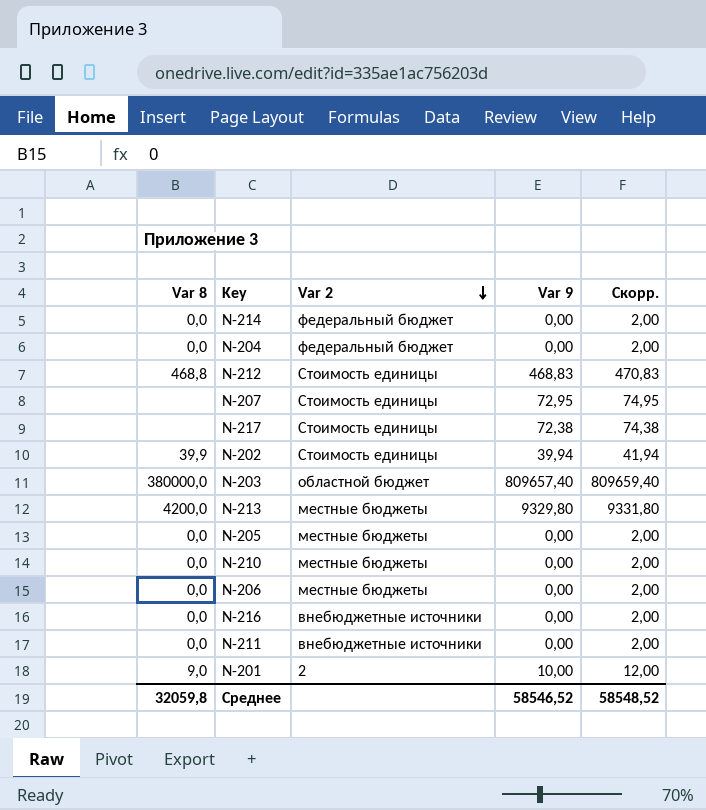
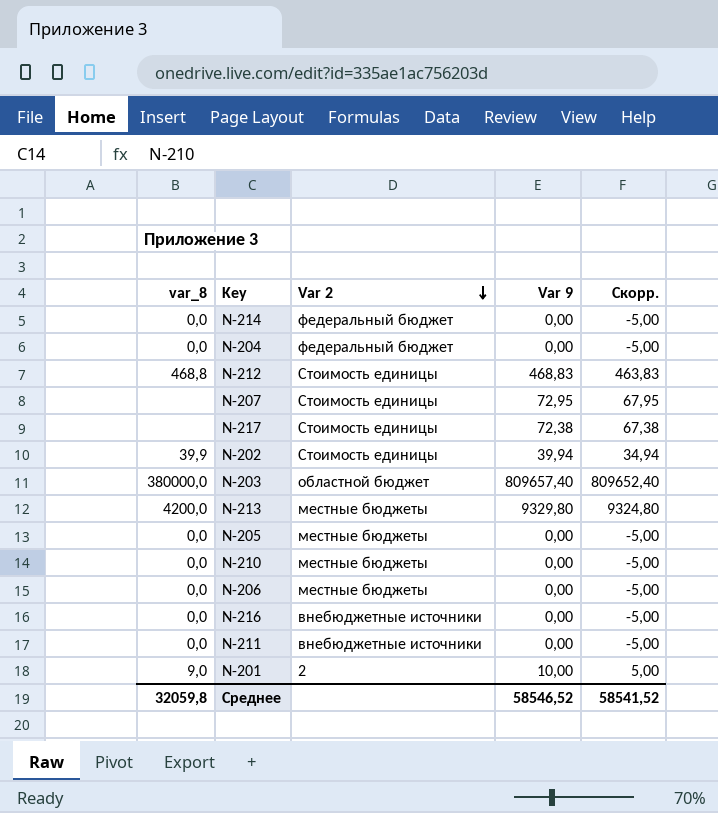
column name: Var 8 -> var_8
column Скорр. | formula: [Var 9] + 2 -> [Var 9] - 5
Среднее | Скорр.: 58548,52 -> 58541,52

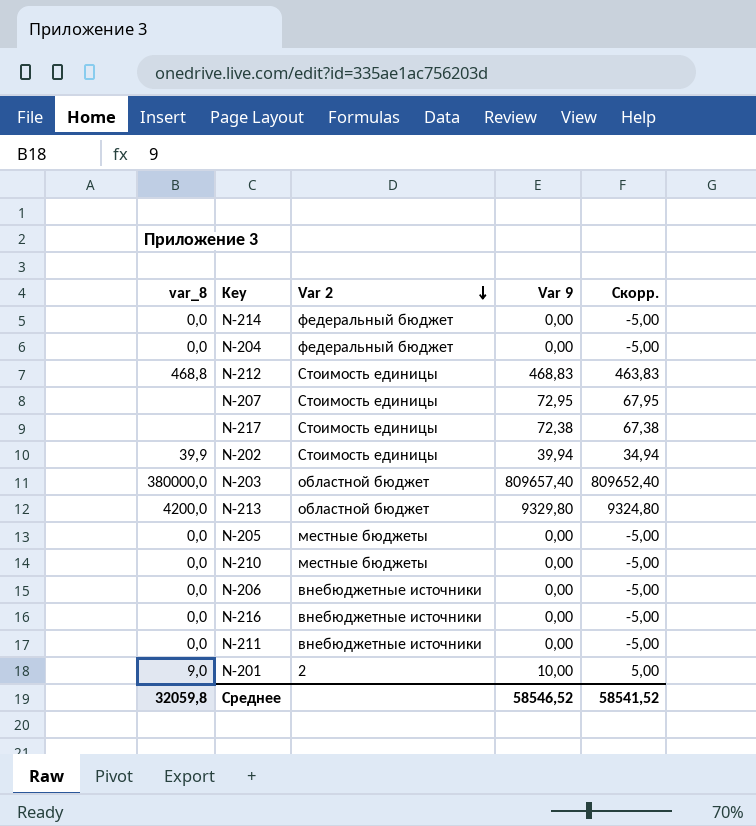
N-213 | Var 2: местные бюджеты -> областной бюджет
N-206 | Var 2: местные бюджеты -> внебюджетные источники

